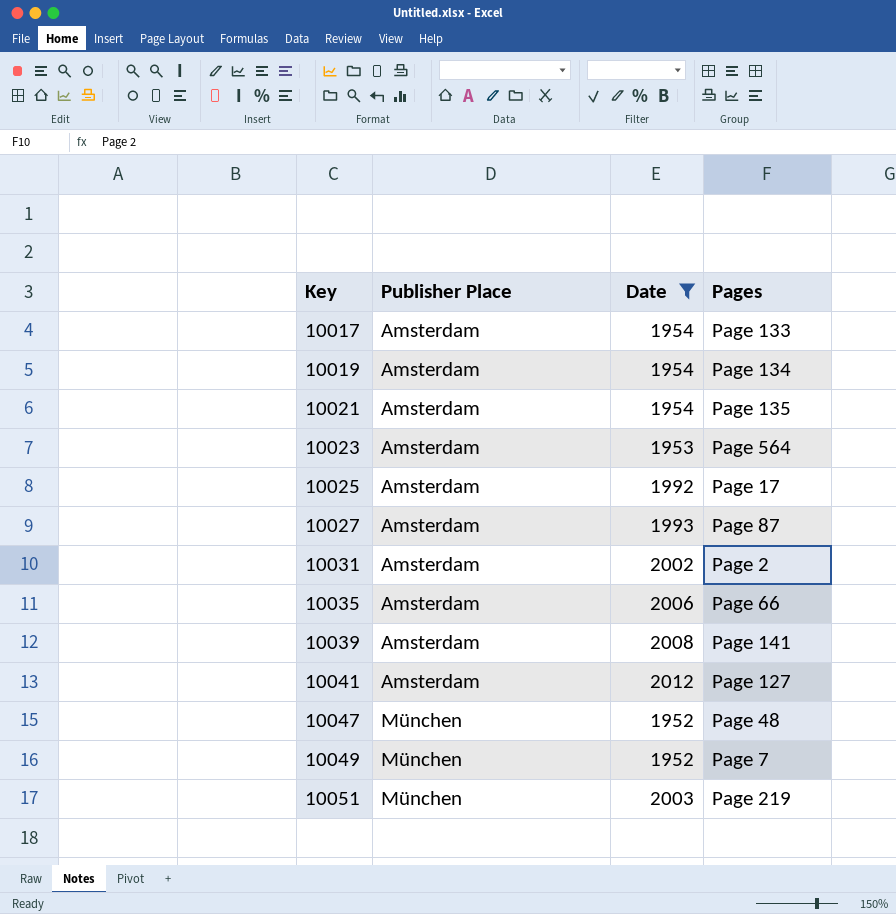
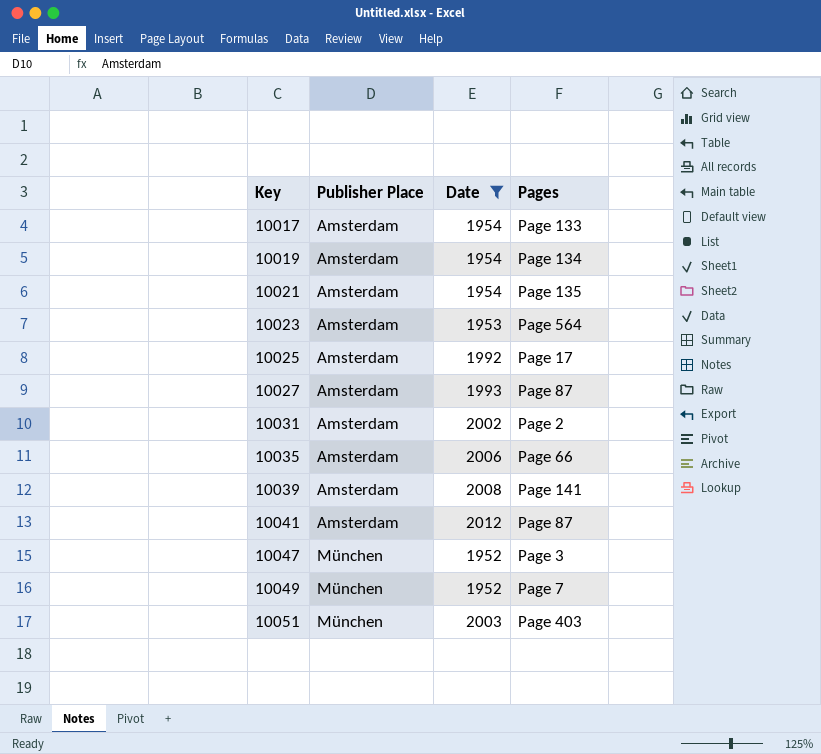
10041 | Pages: Page 127 -> Page 87
10047 | Pages: Page 48 -> Page 3
10051 | Pages: Page 219 -> Page 403

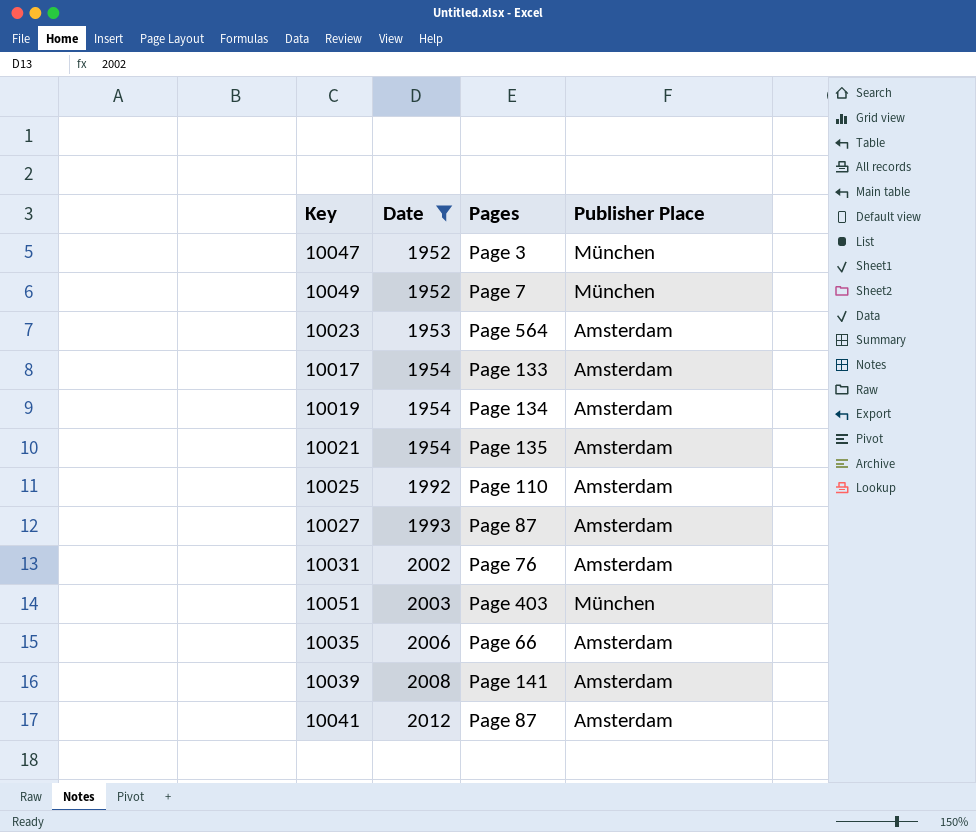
row order: Key ascending -> Date ascending
column Publisher Place | position: 2 -> 4
10025 | Pages: Page 17 -> Page 110
10031 | Pages: Page 2 -> Page 76

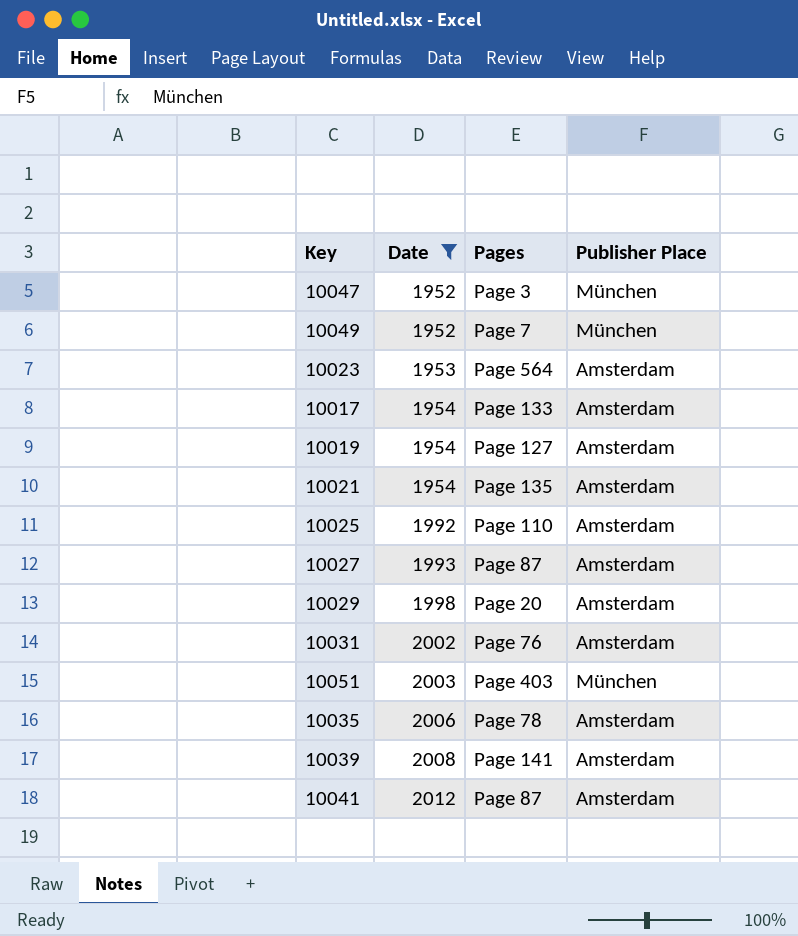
10019 | Pages: Page 134 -> Page 127
row 10029: none -> 1998 | Page 20 | Amsterdam
10035 | Pages: Page 66 -> Page 78

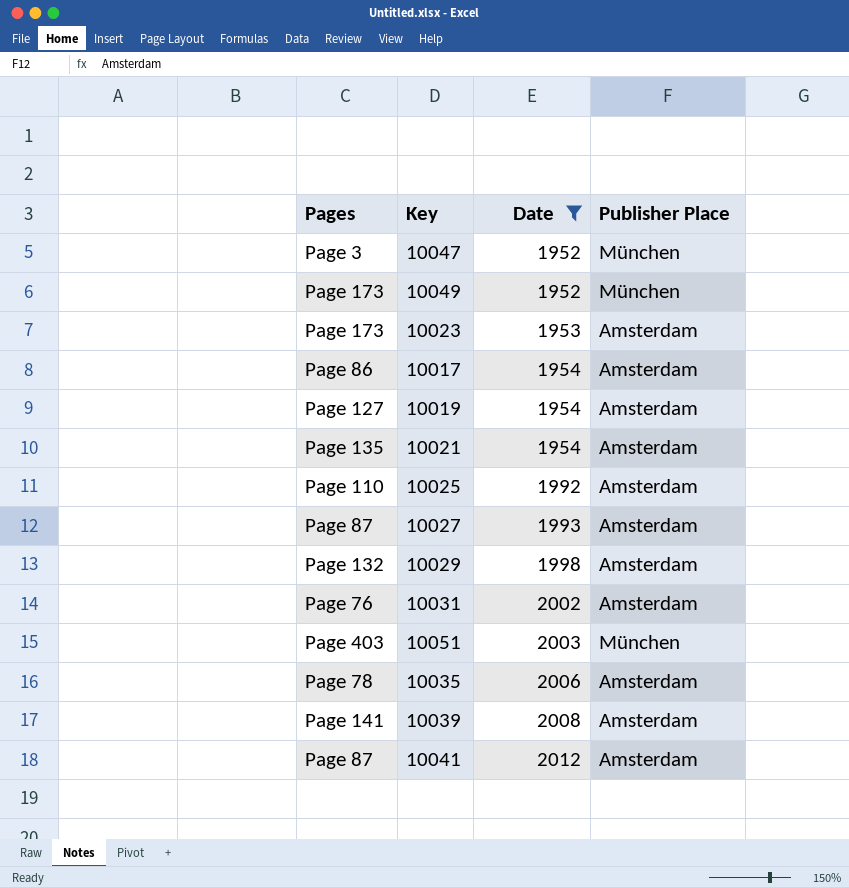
column Pages | position: 3 -> 1
10049 | Pages: Page 7 -> Page 173
10023 | Pages: Page 564 -> Page 173
10017 | Pages: Page 133 -> Page 86
10029 | Pages: Page 20 -> Page 132

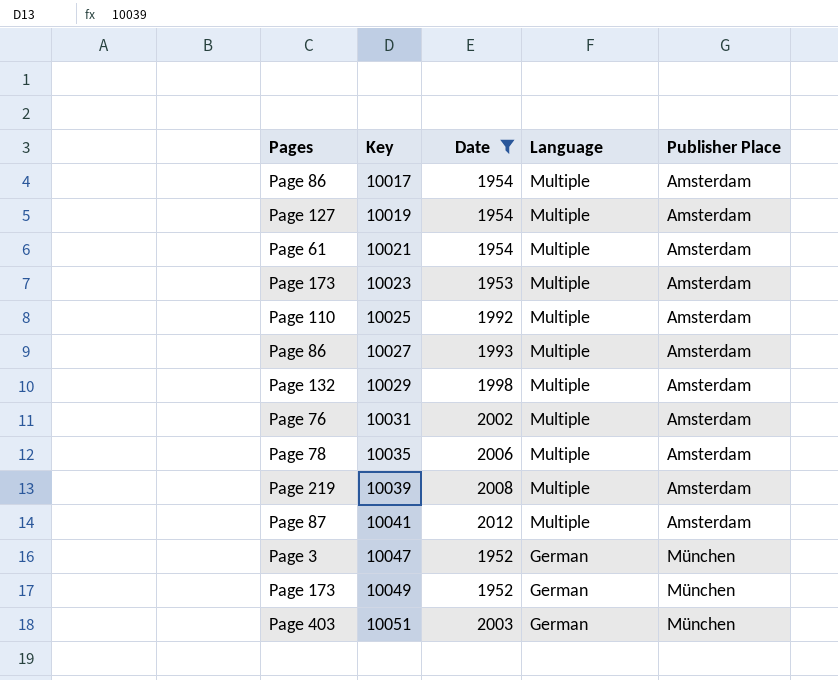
row order: Date ascending -> Key ascending
column Language | position: none -> 4
10021 | Pages: Page 135 -> Page 61
10027 | Pages: Page 87 -> Page 86
10039 | Pages: Page 141 -> Page 219

